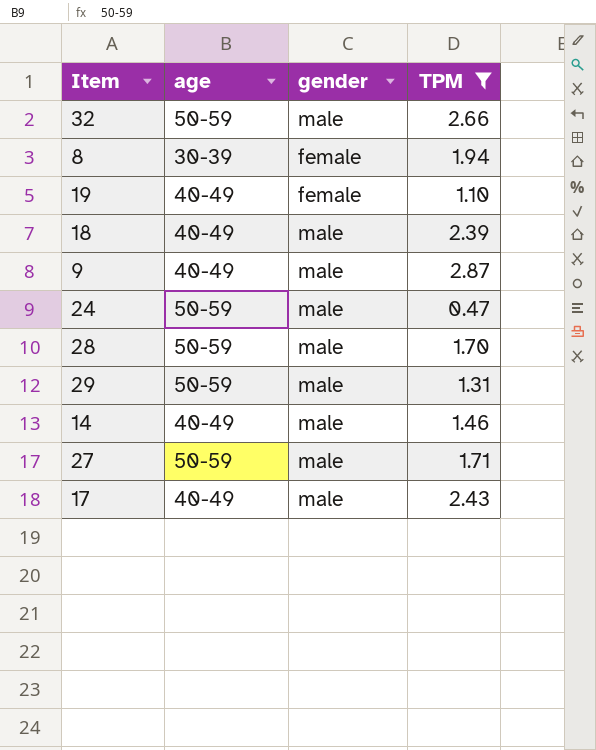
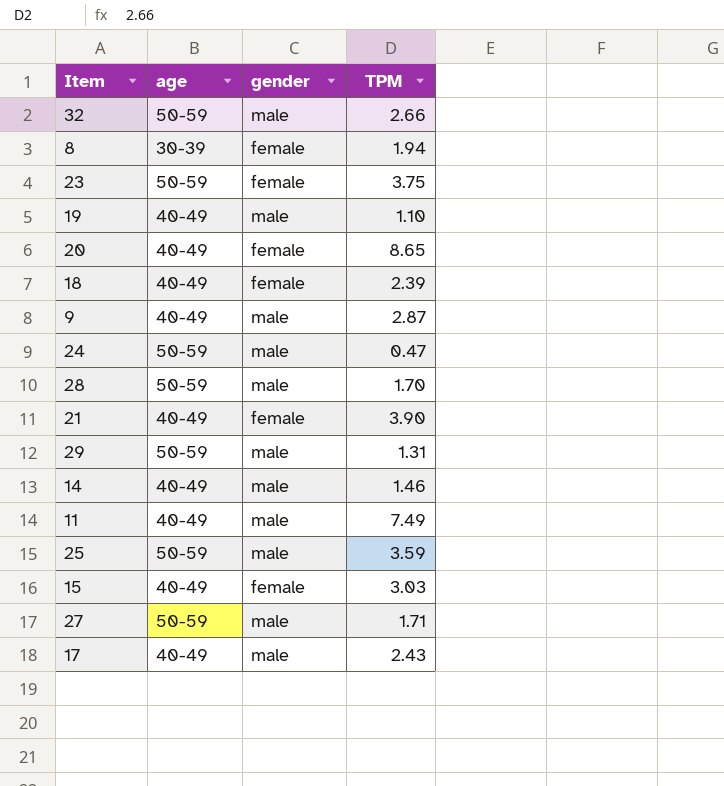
filter: TPM <= 2.87 -> none
19 | gender: female -> male
18 | gender: male -> female

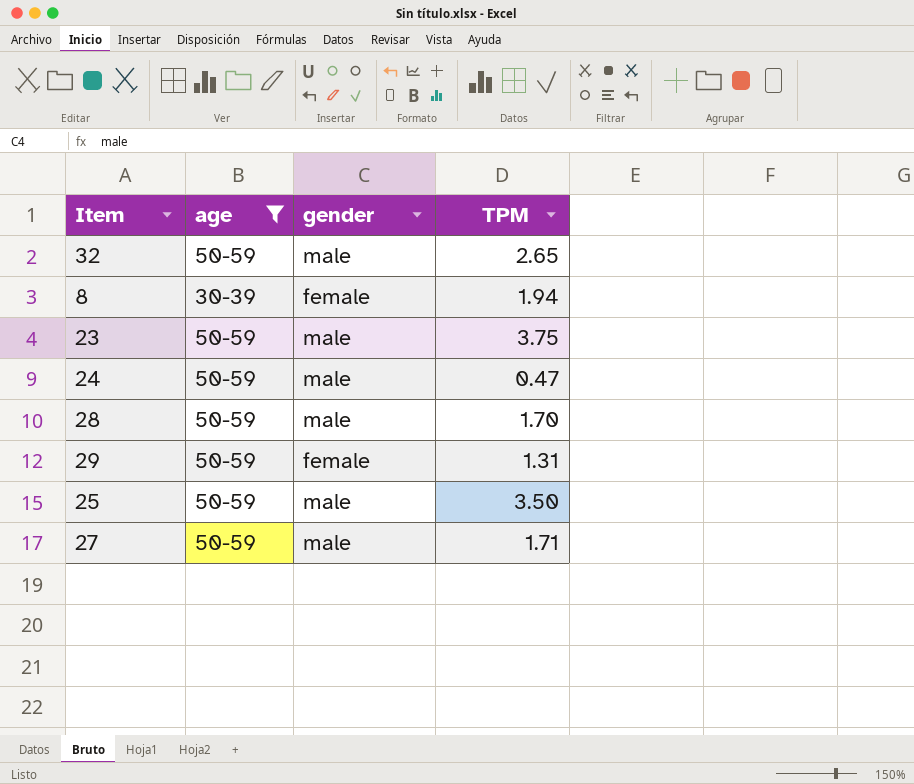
filter: none -> age != 40-49
32 | TPM: 2.66 -> 2.65
23 | gender: female -> male
29 | gender: male -> female
25 | TPM: 3.59 -> 3.50

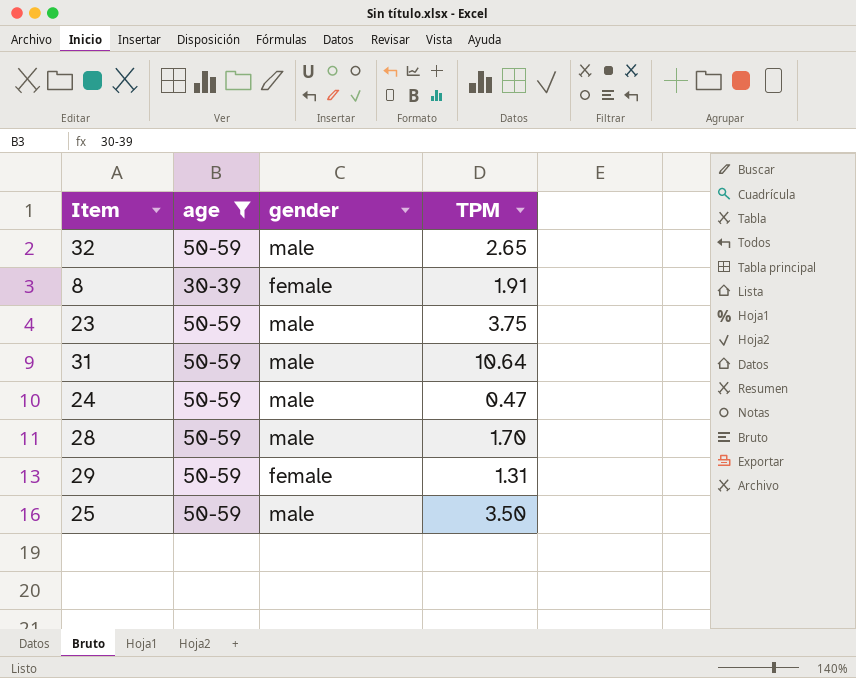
row 27: 50-59 | male | 1.71 -> none
8 | TPM: 1.94 -> 1.91
row 31: none -> 50-59 | male | 10.64

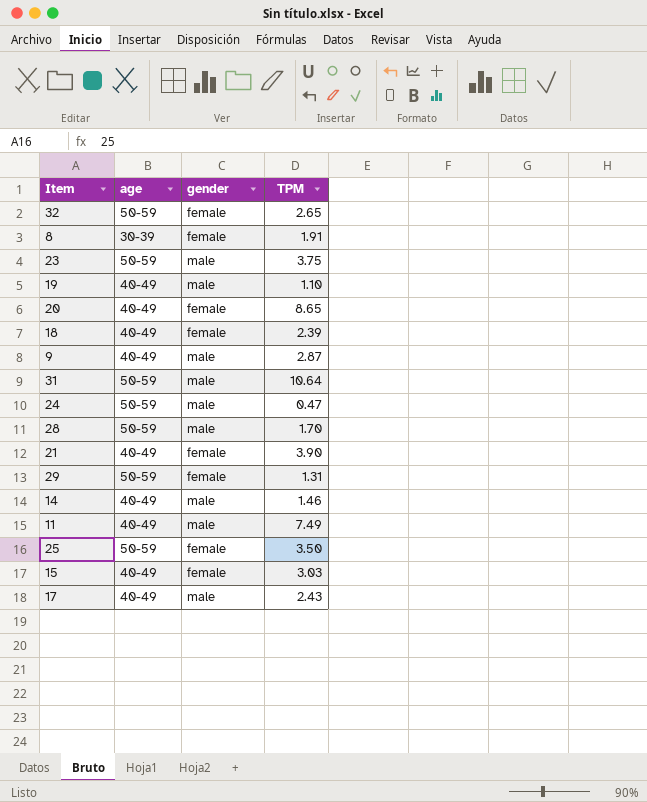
filter: age != 40-49 -> none
32 | gender: male -> female
25 | gender: male -> female

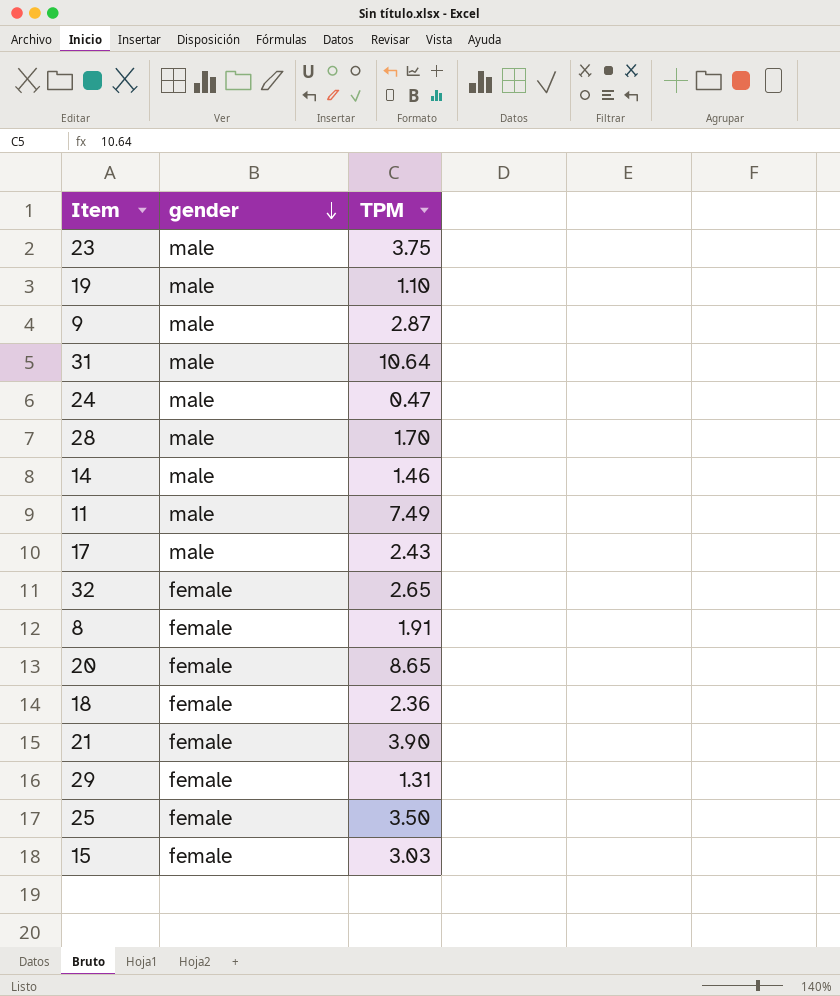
row order: none -> gender descending
column age | position: 2 -> none
18 | TPM: 2.39 -> 2.36

